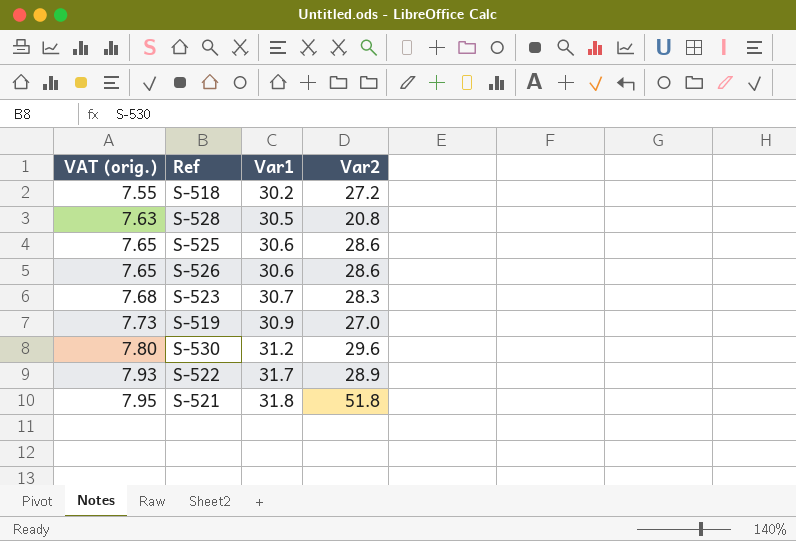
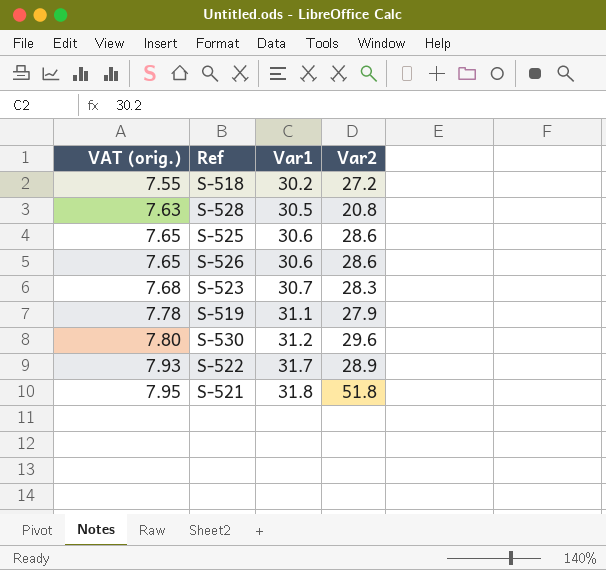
S-519 | VAT (orig.): 7.73 -> 7.78
S-519 | Var1: 30.9 -> 31.1
S-519 | Var2: 27.0 -> 27.9

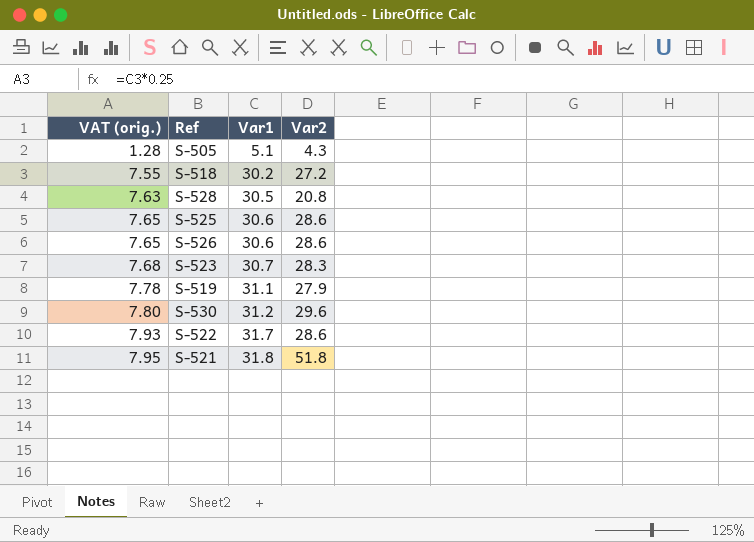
row S-505: none -> 1.28 | 5.1 | 4.3
S-522 | Var2: 28.9 -> 28.6

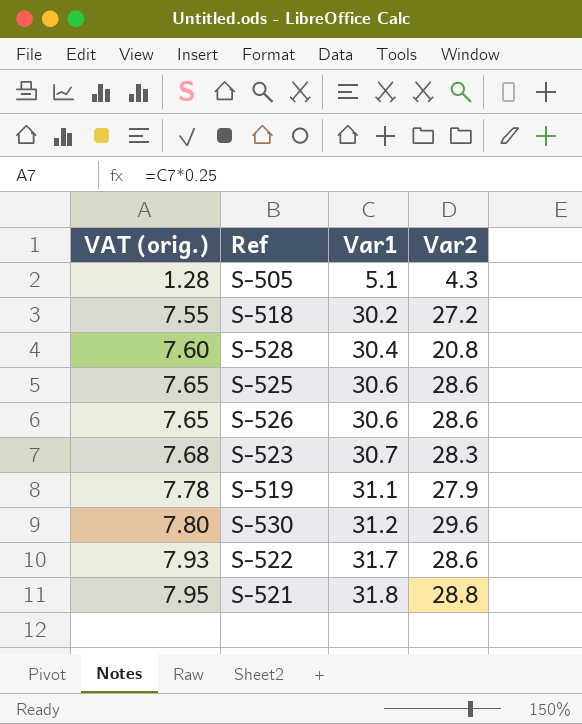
S-528 | VAT (orig.): 7.63 -> 7.60
S-528 | Var1: 30.5 -> 30.4
S-521 | Var2: 51.8 -> 28.8

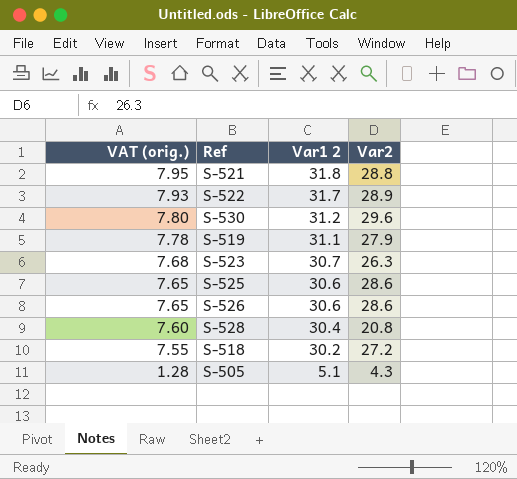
row order: VAT (orig.) ascending -> VAT (orig.) descending
column name: Var1 -> Var1 2
S-522 | Var2: 28.6 -> 28.9
S-523 | Var2: 28.3 -> 26.3

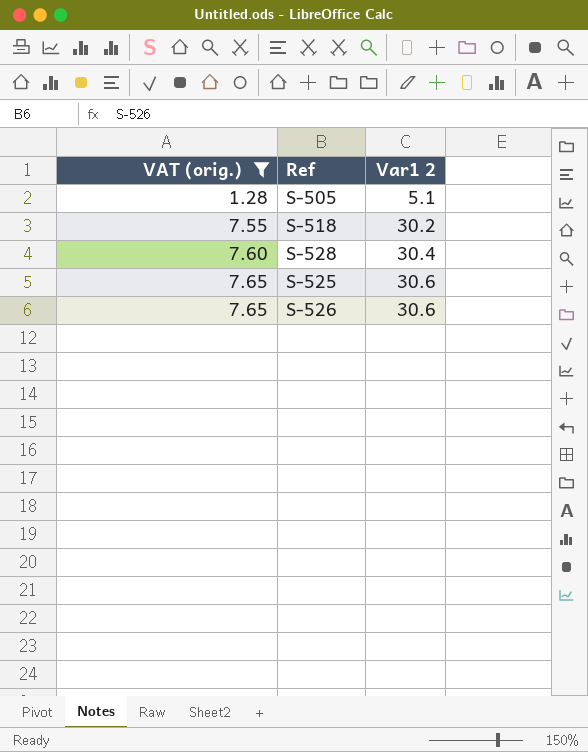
filter: none -> VAT (orig.) <= 7.65
row order: VAT (orig.) descending -> VAT (orig.) ascending
column Var2 | position: 4 -> none

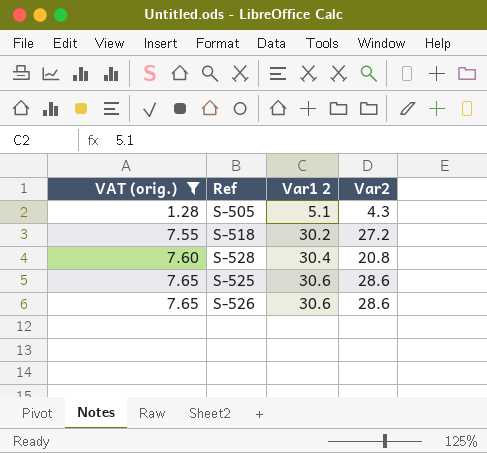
column Var2 | position: none -> 4

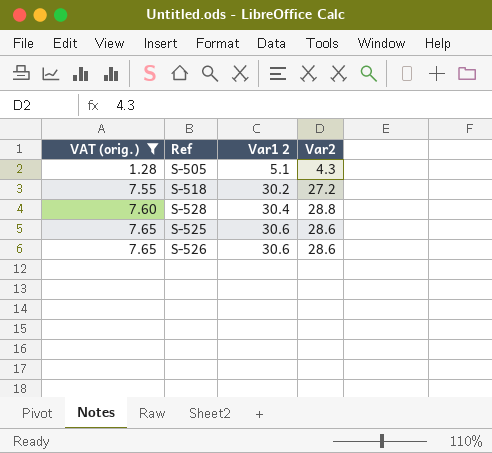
S-528 | Var2: 20.8 -> 28.8

